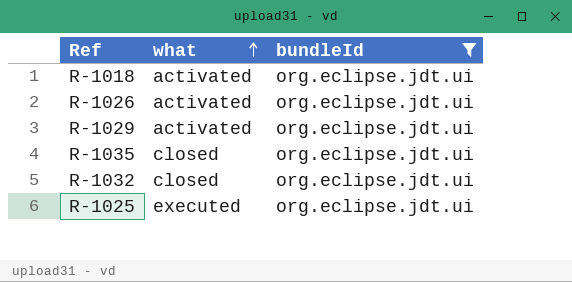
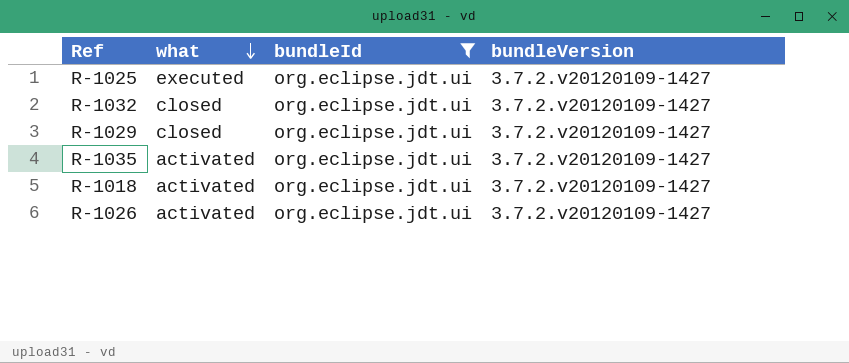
row order: what ascending -> what descending
column bundleVersion | position: none -> 4
R-1029 | what: activated -> closed
R-1035 | what: closed -> activated

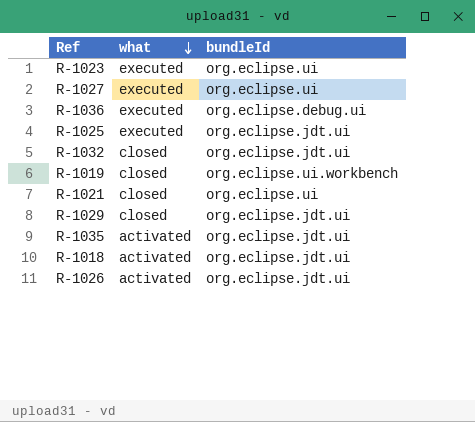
filter: bundleId = org.eclipse.jdt.ui -> none
column bundleVersion | position: 4 -> none

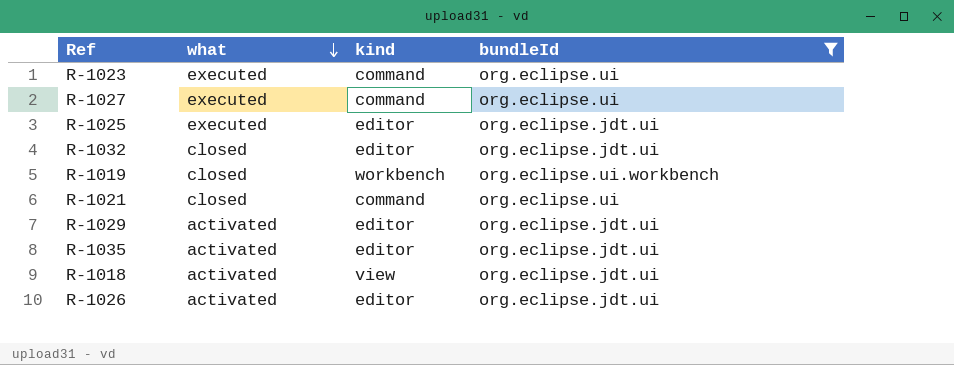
filter: none -> bundleId != org.eclipse.debug.ui
column kind | position: none -> 3
R-1029 | what: closed -> activated

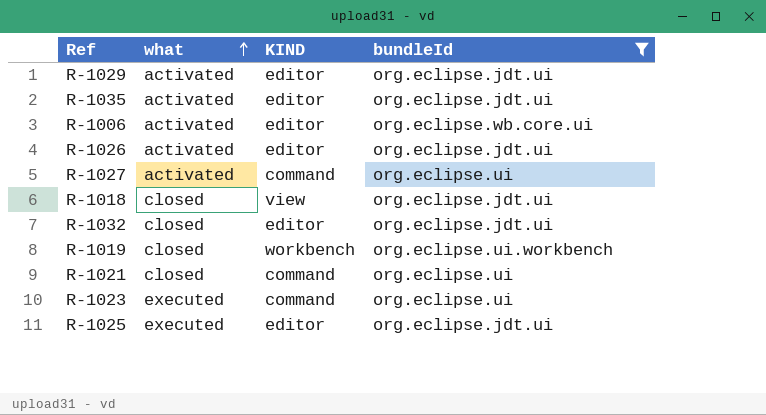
row order: what descending -> what ascending
column name: kind -> KIND
row R-1006: none -> activated | editor | org.eclipse.wb.core.ui
R-1027 | what: executed -> activated
R-1018 | what: activated -> closed

